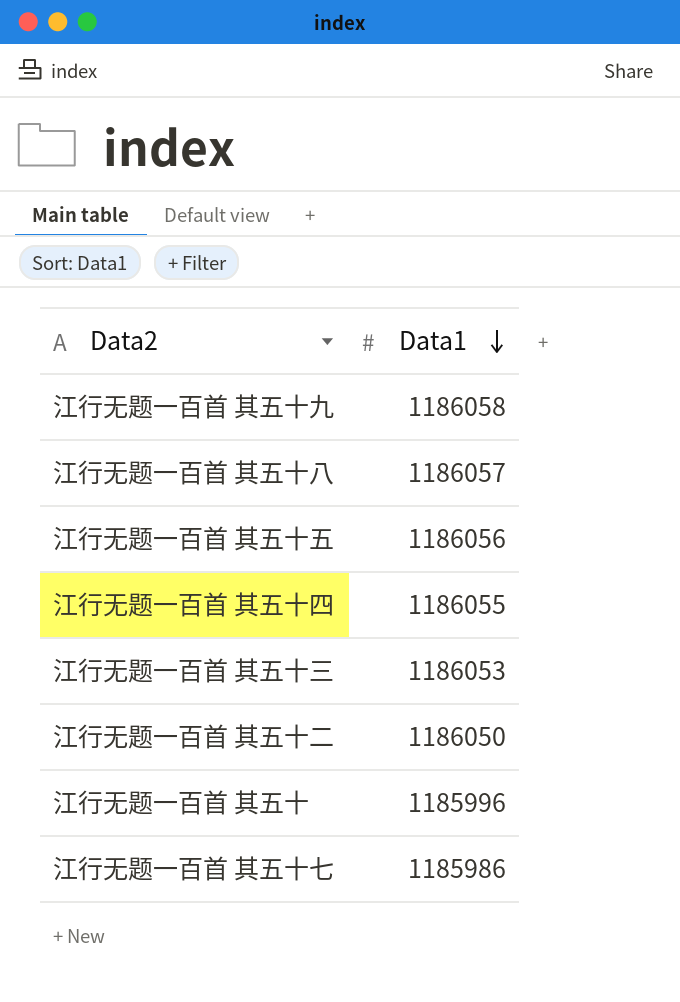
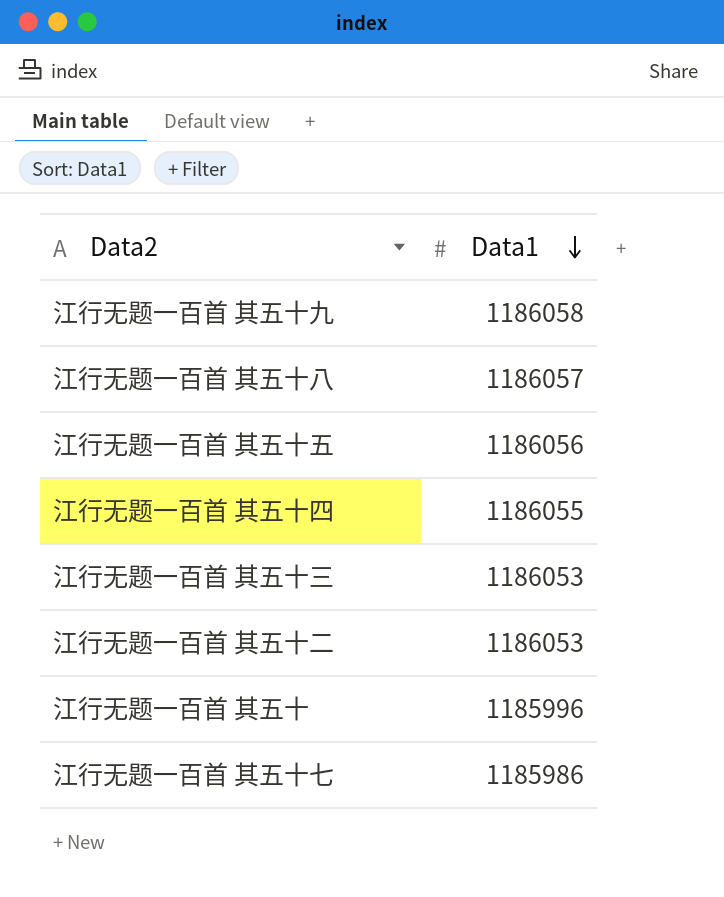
江行无题一百首 其五十二 | Data1: 1186050 -> 1186053

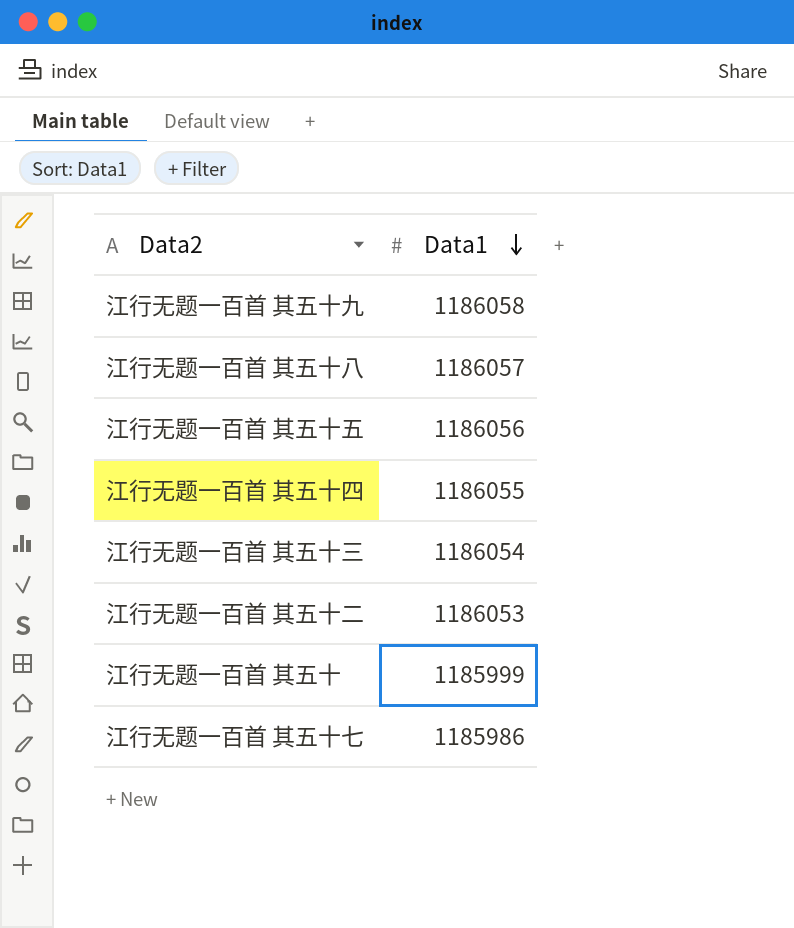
江行无题一百首 其五十三 | Data1: 1186053 -> 1186054
江行无题一百首 其五十 | Data1: 1185996 -> 1185999

